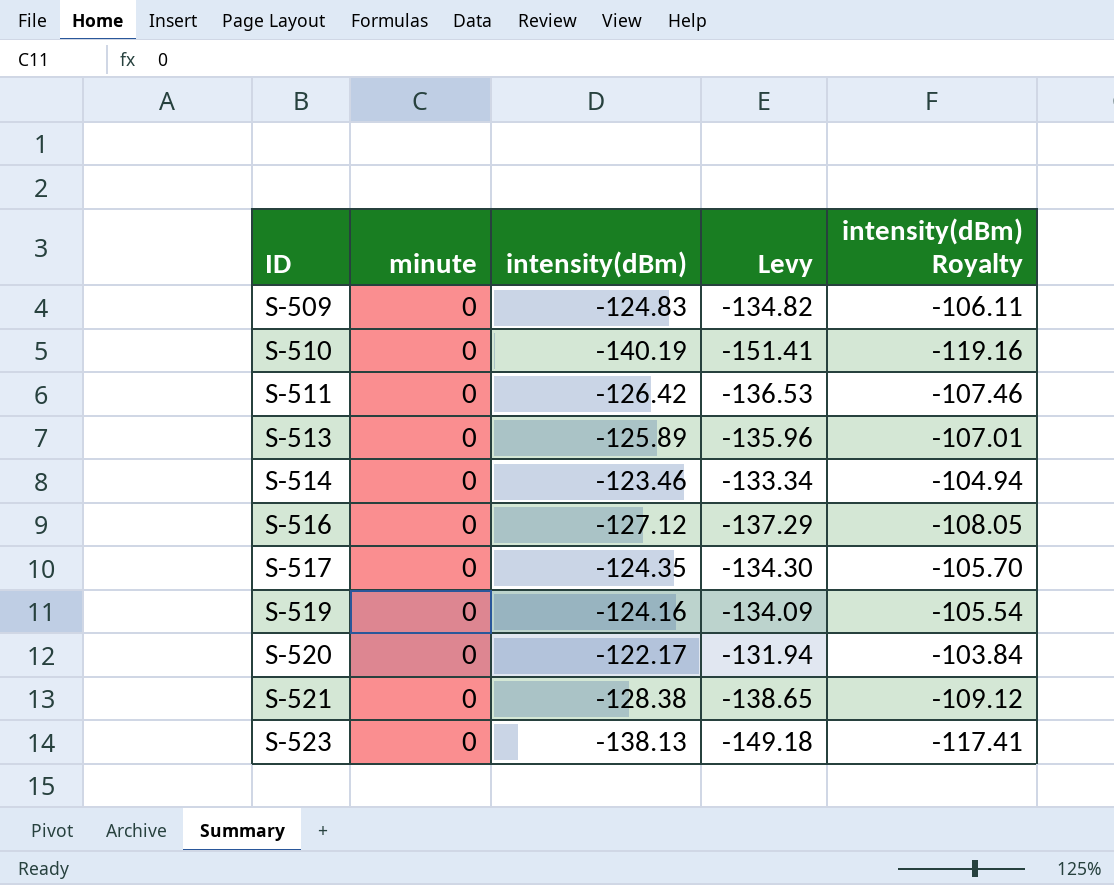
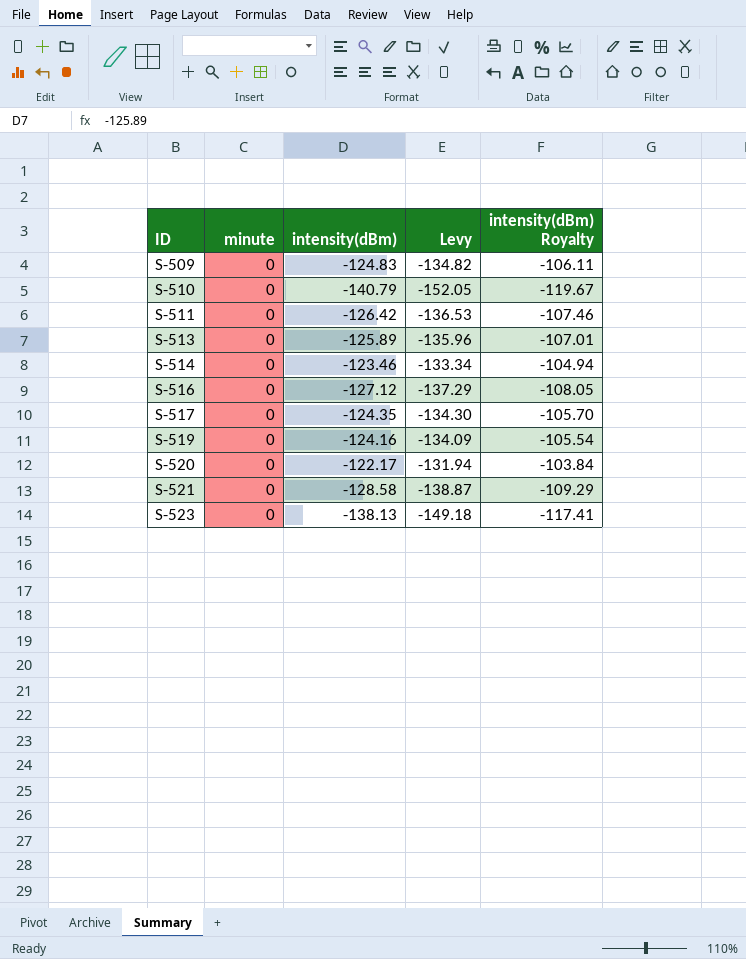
S-510 | intensity(dBm): -140.19 -> -140.79
S-510 | Levy: -151.41 -> -152.05
S-510 | intensity(dBm) Royalty: -119.16 -> -119.67
S-521 | intensity(dBm): -128.38 -> -128.58
S-521 | Levy: -138.65 -> -138.87
S-521 | intensity(dBm) Royalty: -109.12 -> -109.29

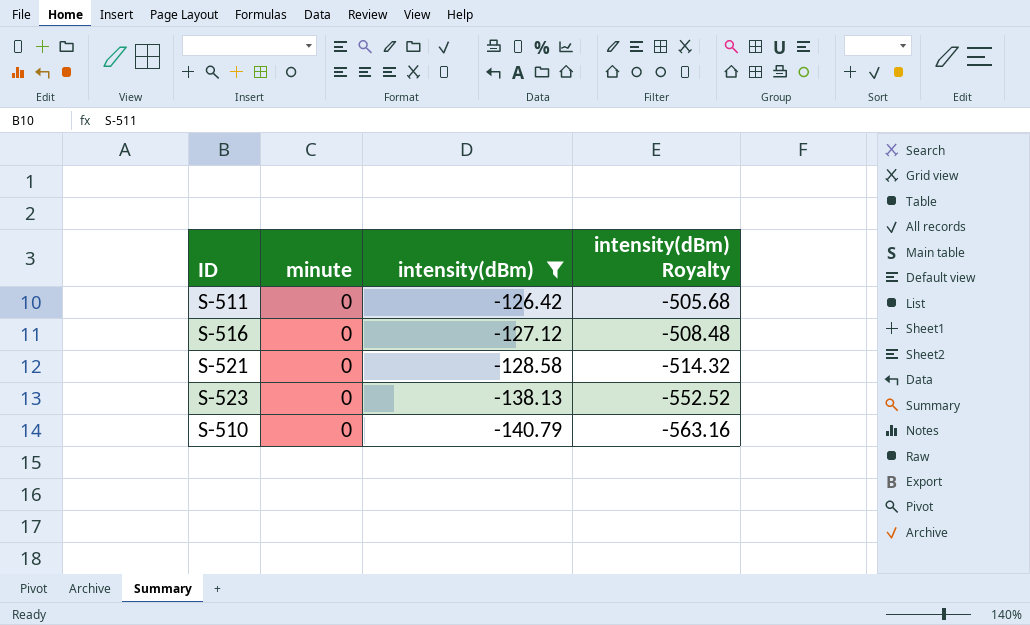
filter: none -> intensity(dBm) <= -126.42
row order: ID ascending -> intensity(dBm) descending
column Levy | formula: [intensity(dBm)] * 1.08 -> none
column intensity(dBm) Royalty | formula: [intensity(dBm)] * 0.85 -> [intensity(dBm)] * 4

